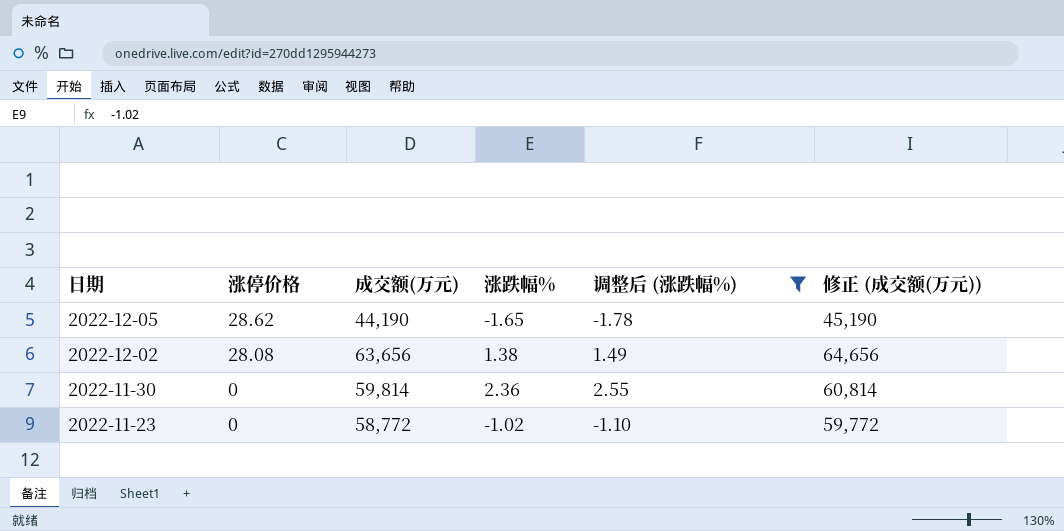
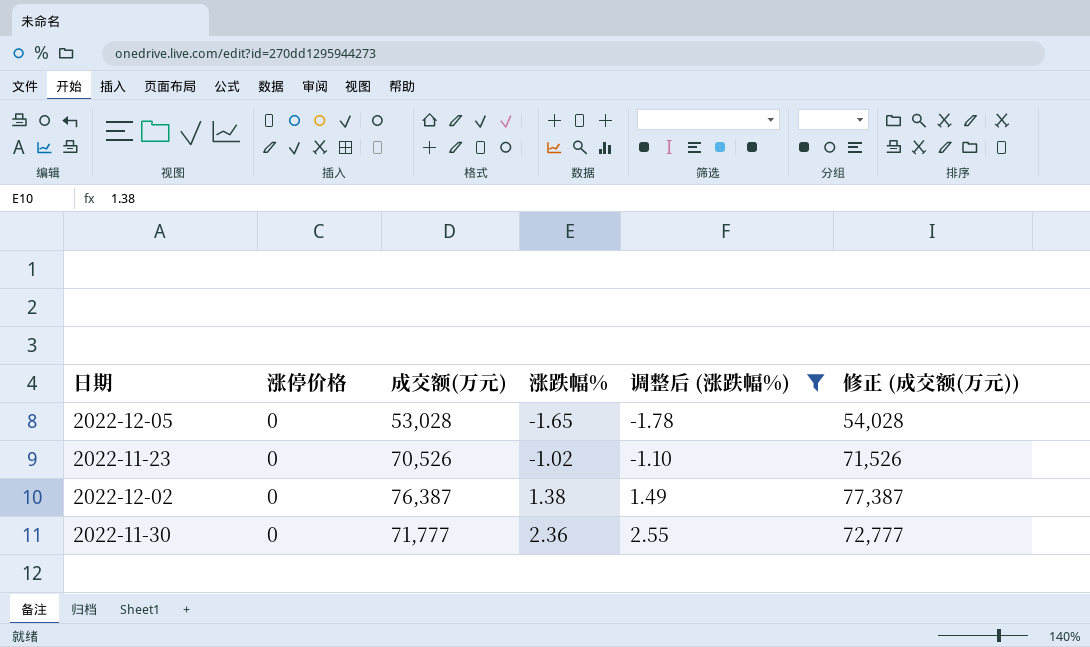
row order: 日期 descending -> 涨跌幅% ascending
2022-12-05 | 涨停价格: 28.62 -> 0
2022-12-05 | 成交额(万元): 44,190 -> 53,028
2022-12-05 | 修正 (成交额(万元)): 45,190 -> 54,028
2022-11-23 | 成交额(万元): 58,772 -> 70,526
2022-11-23 | 修正 (成交额(万元)): 59,772 -> 71,526
2022-12-02 | 涨停价格: 28.08 -> 0
2022-12-02 | 成交额(万元): 63,656 -> 76,387
2022-12-02 | 修正 (成交额(万元)): 64,656 -> 77,387
2022-11-30 | 成交额(万元): 59,814 -> 71,777
2022-11-30 | 修正 (成交额(万元)): 60,814 -> 72,777

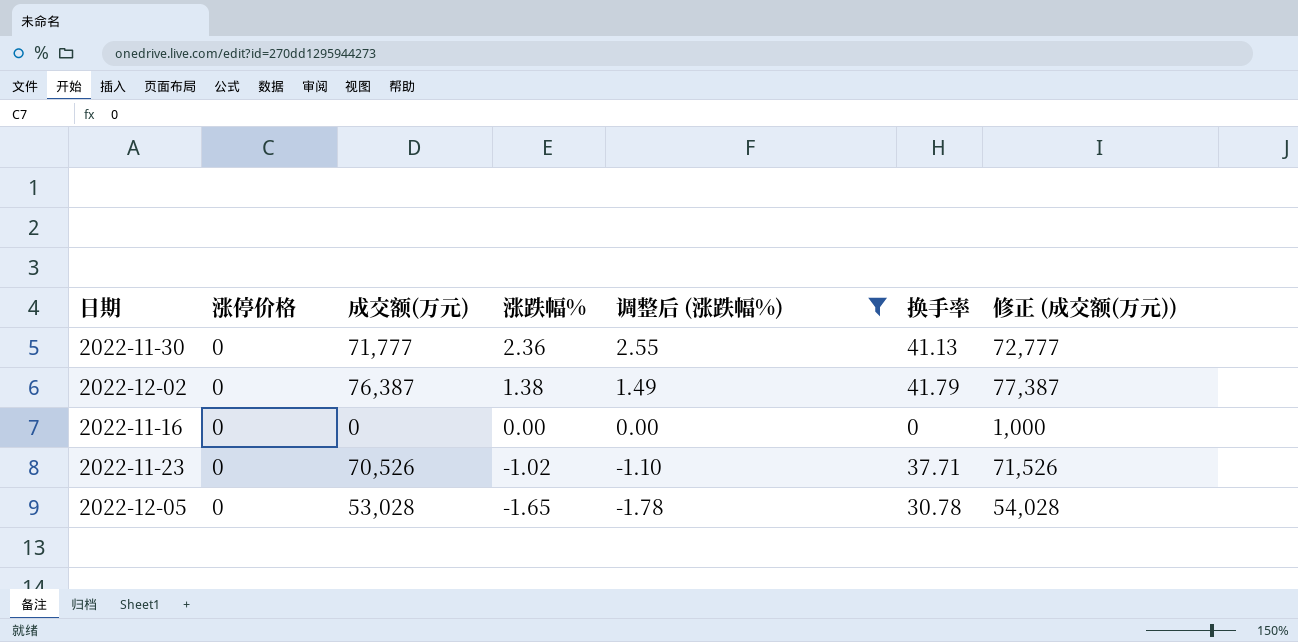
row order: 涨跌幅% ascending -> 涨跌幅% descending
column 换手率 | position: none -> 6
row 2022-11-16: none -> 0 | 0 | 0.00 | 0.00 | 0 | 1,000

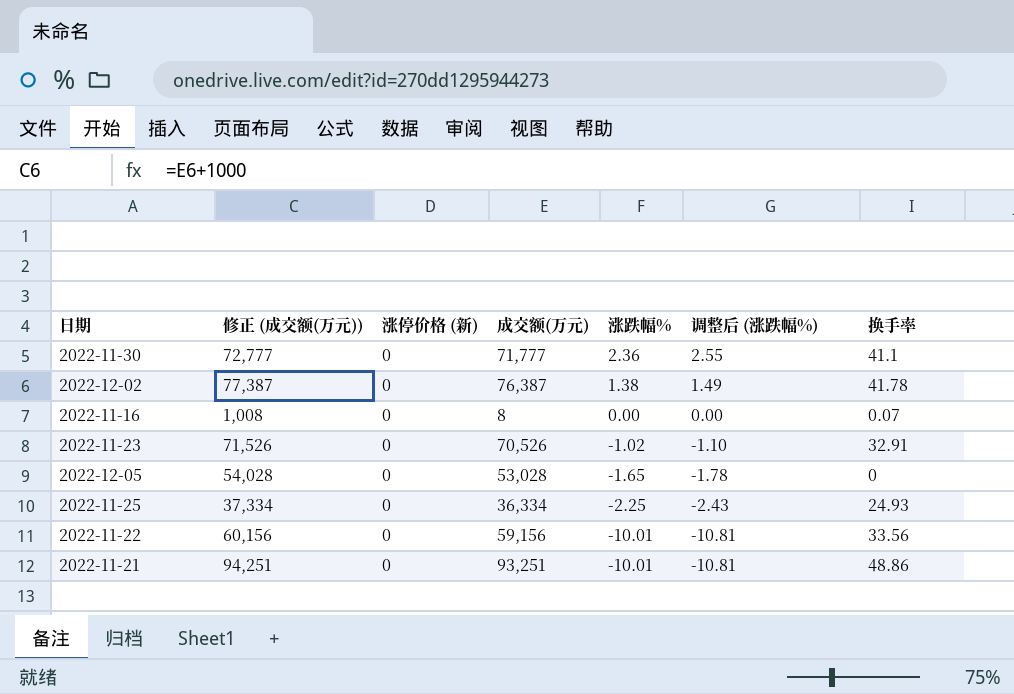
filter: 调整后 (涨跌幅%) >= -1.78 -> none
column 修正 (成交额(万元)) | position: 7 -> 2
column name: 涨停价格 -> 涨停价格 (新)
2022-11-30 | 换手率: 41.13 -> 41.1
2022-12-02 | 换手率: 41.79 -> 41.78
2022-11-16 | 修正 (成交额(万元)): 1,000 -> 1,008
2022-11-16 | 成交额(万元): 0 -> 8
2022-11-16 | 换手率: 0 -> 0.07
2022-11-23 | 换手率: 37.71 -> 32.91
2022-12-05 | 换手率: 30.78 -> 0

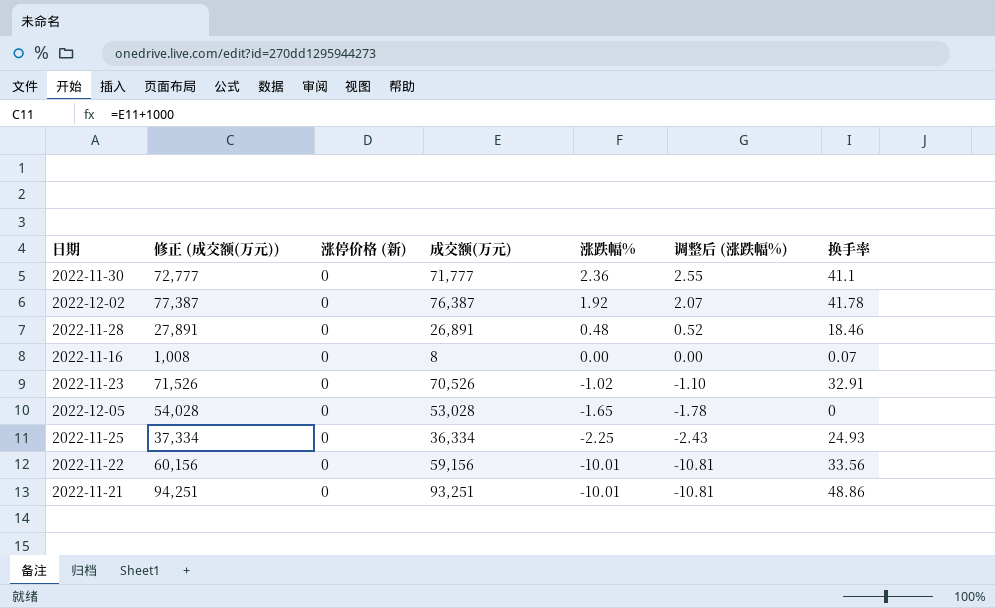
2022-12-02 | 涨跌幅%: 1.38 -> 1.92
2022-12-02 | 调整后 (涨跌幅%): 1.49 -> 2.07
row 2022-11-28: none -> 27,891 | 0 | 26,891 | 0.48 | 0.52 | 18.46

